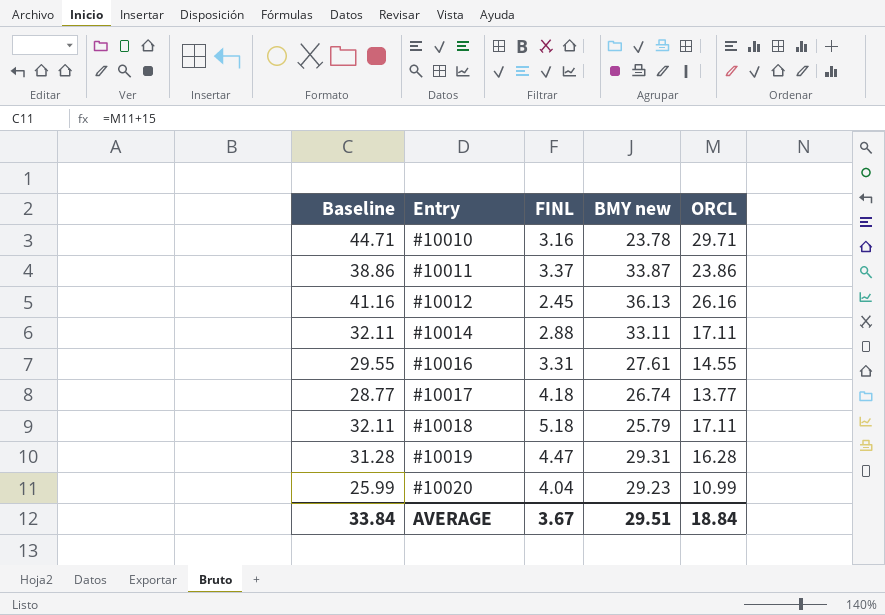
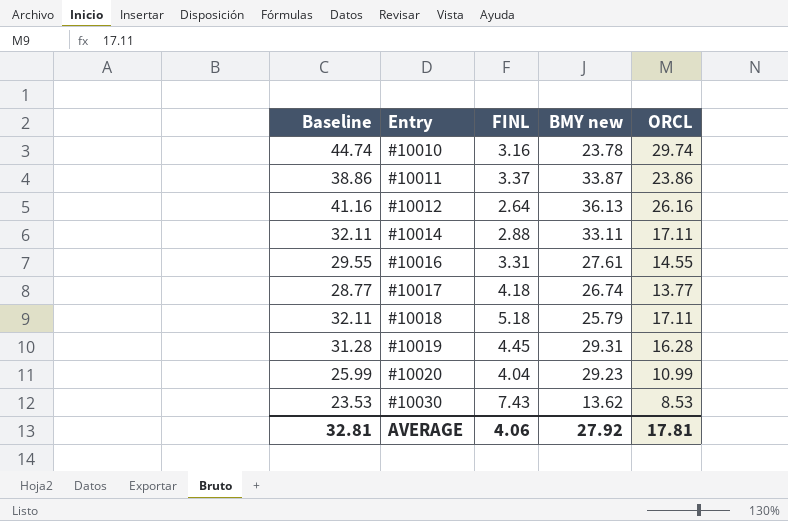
#10010 | Baseline: 44.71 -> 44.74
#10010 | ORCL: 29.71 -> 29.74
#10012 | FINL: 2.45 -> 2.64
#10019 | FINL: 4.47 -> 4.45
row #10030: none -> 23.53 | 7.43 | 13.62 | 8.53
AVERAGE | Baseline: 33.84 -> 32.81
AVERAGE | FINL: 3.67 -> 4.06
AVERAGE | BMY new: 29.51 -> 27.92
AVERAGE | ORCL: 18.84 -> 17.81

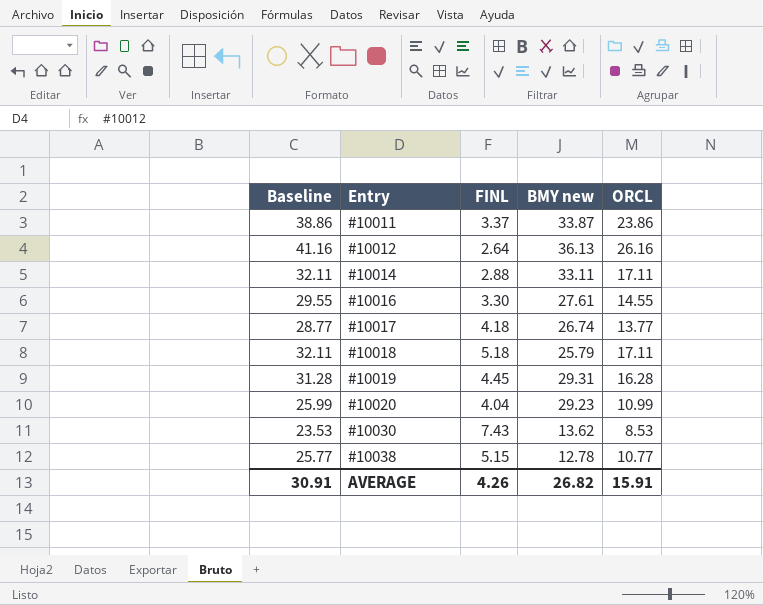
row #10010: 44.74 | 3.16 | 23.78 | 29.74 -> none
#10016 | FINL: 3.31 -> 3.30
row #10038: none -> 25.77 | 5.15 | 12.78 | 10.77
AVERAGE | Baseline: 32.81 -> 30.91
AVERAGE | FINL: 4.06 -> 4.26
AVERAGE | BMY new: 27.92 -> 26.82
AVERAGE | ORCL: 17.81 -> 15.91

